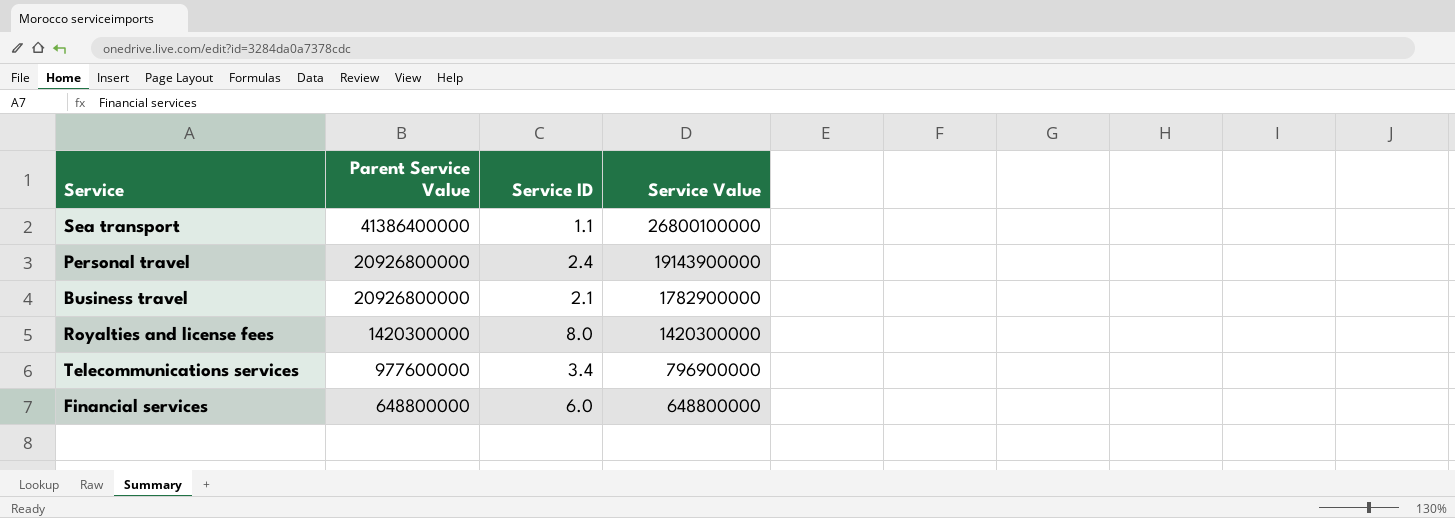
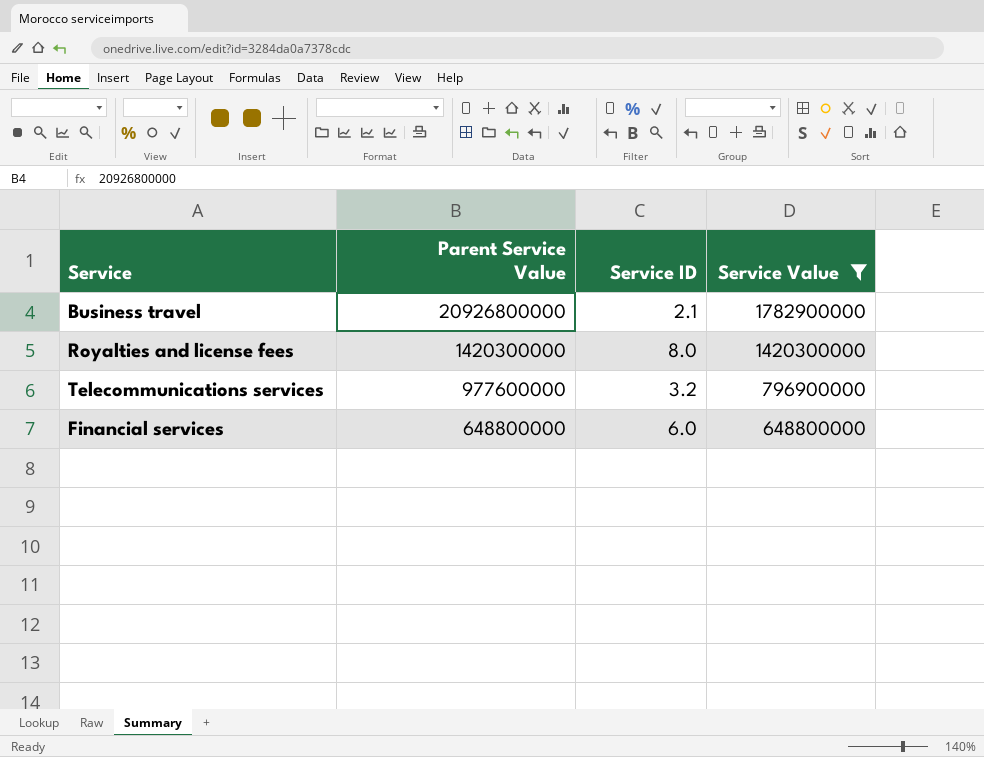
filter: none -> Service Value <= 1782900000
Telecommunications services | Service ID: 3.4 -> 3.2

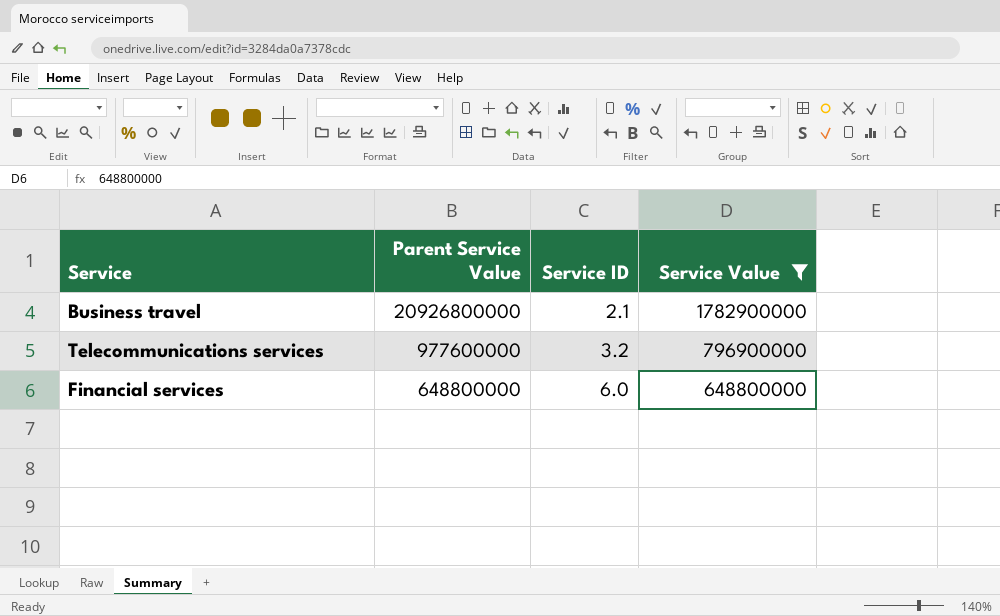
row Royalties and license fees: 1420300000 | 8.0 | 1420300000 -> none

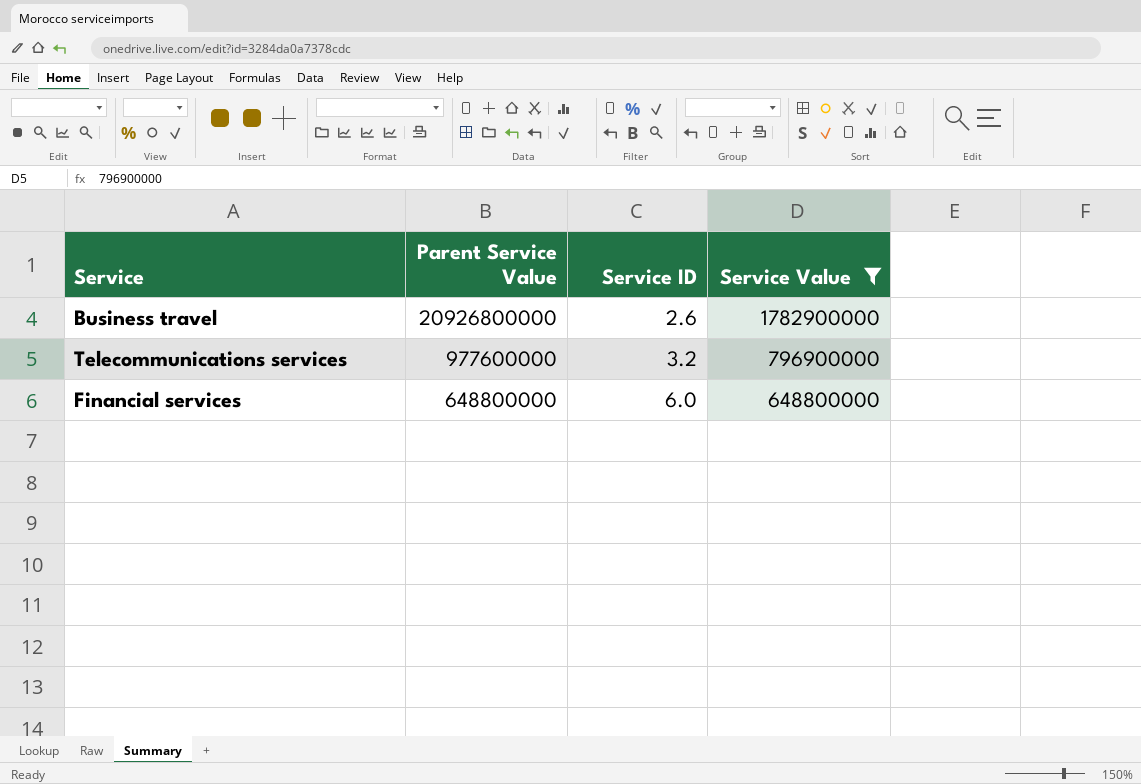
Business travel | Service ID: 2.1 -> 2.6

